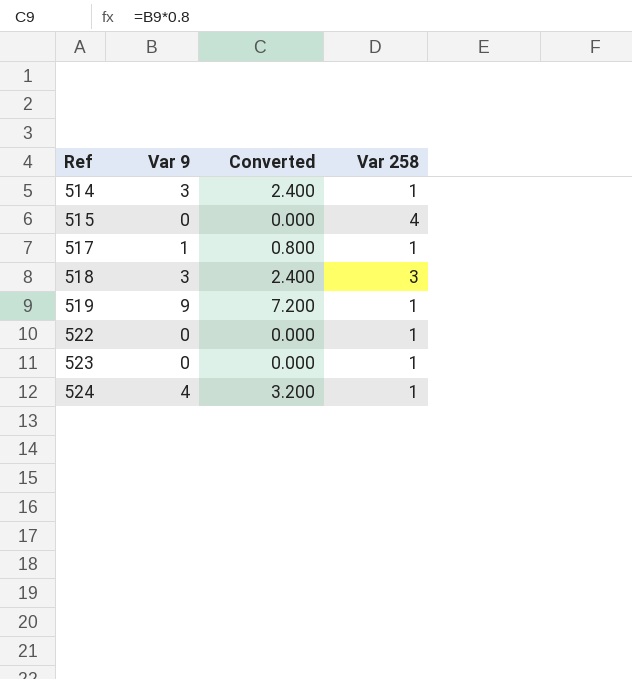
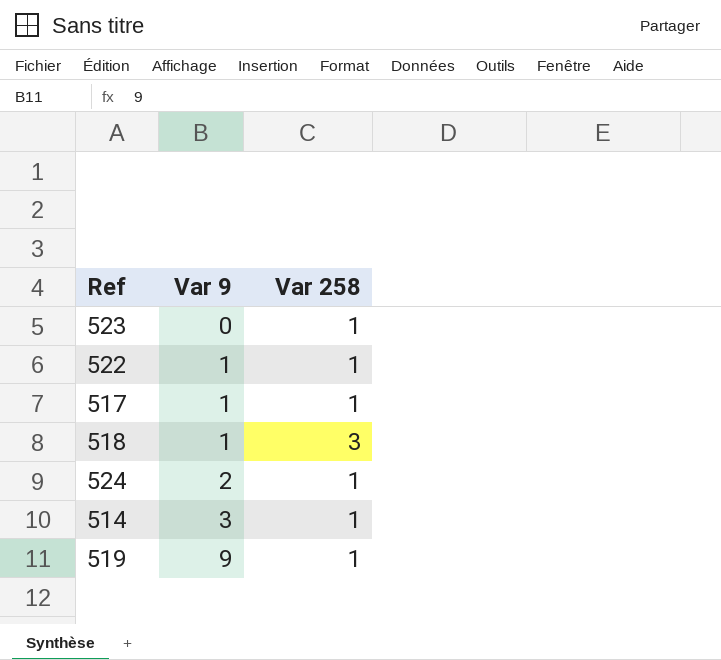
row order: Ref ascending -> Var 9 ascending
column Converted | formula: [Var 9] * 0.8 -> none
row 515: 0 | 0.000 | 4 -> none
522 | Var 9: 0 -> 1
518 | Var 9: 3 -> 1
524 | Var 9: 4 -> 2

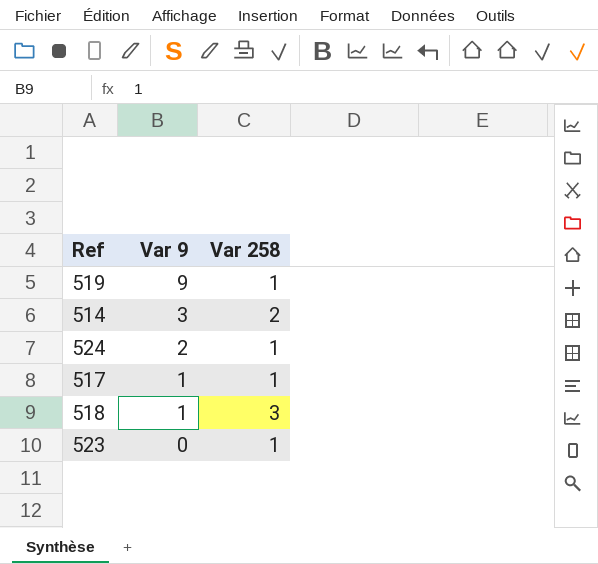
row order: Var 9 ascending -> Var 9 descending
row 522: 1 | 1 -> none
514 | Var 258: 1 -> 2

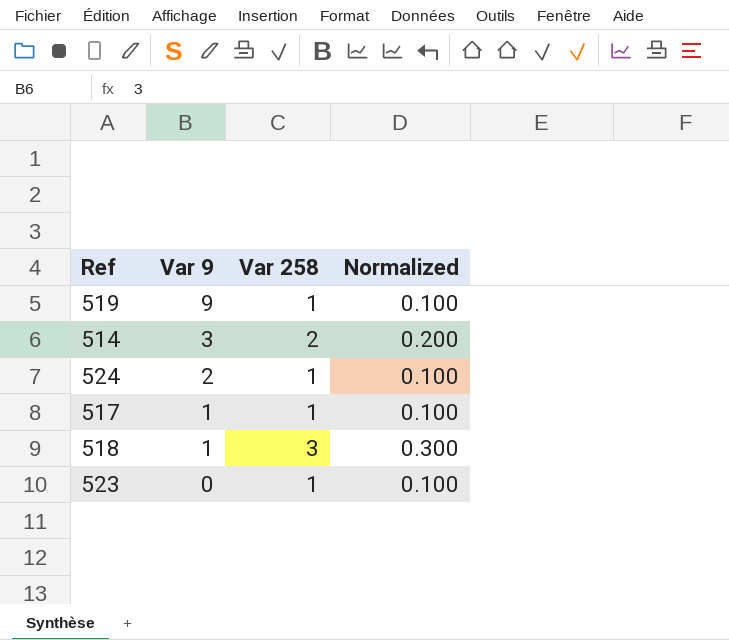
column Normalized | formula: none -> [Var 258] * 0.1

